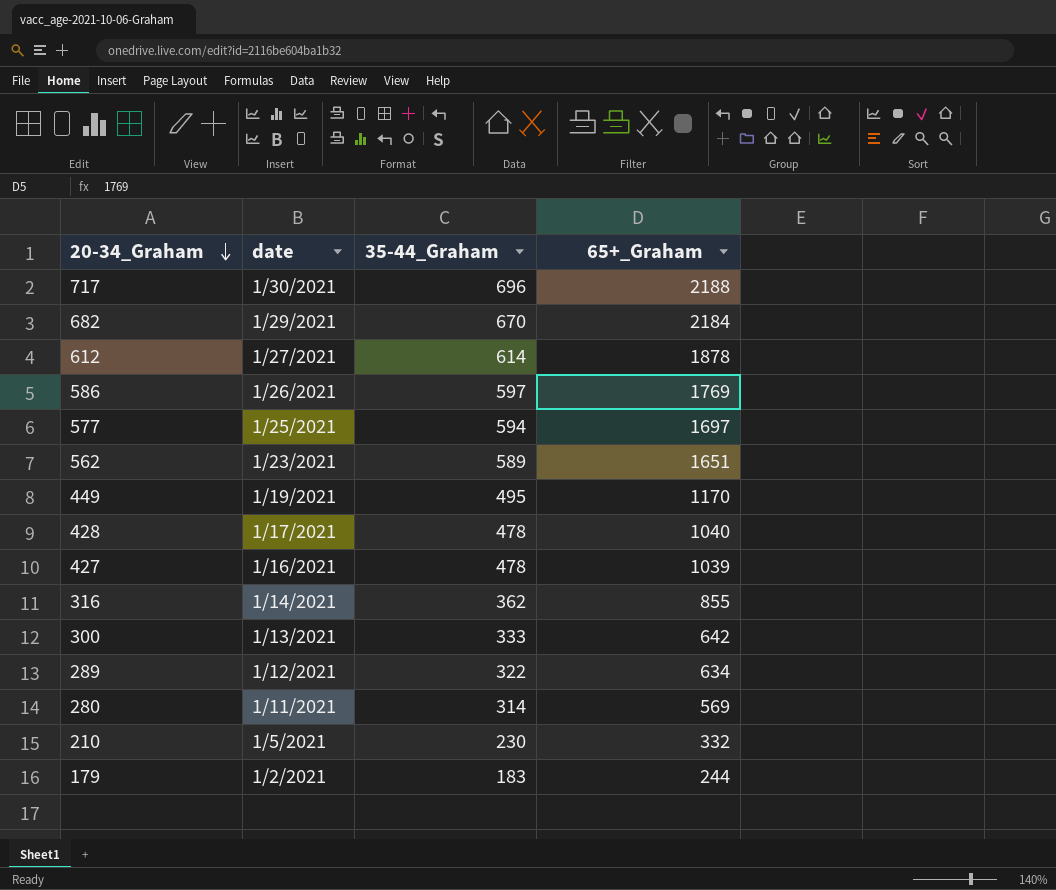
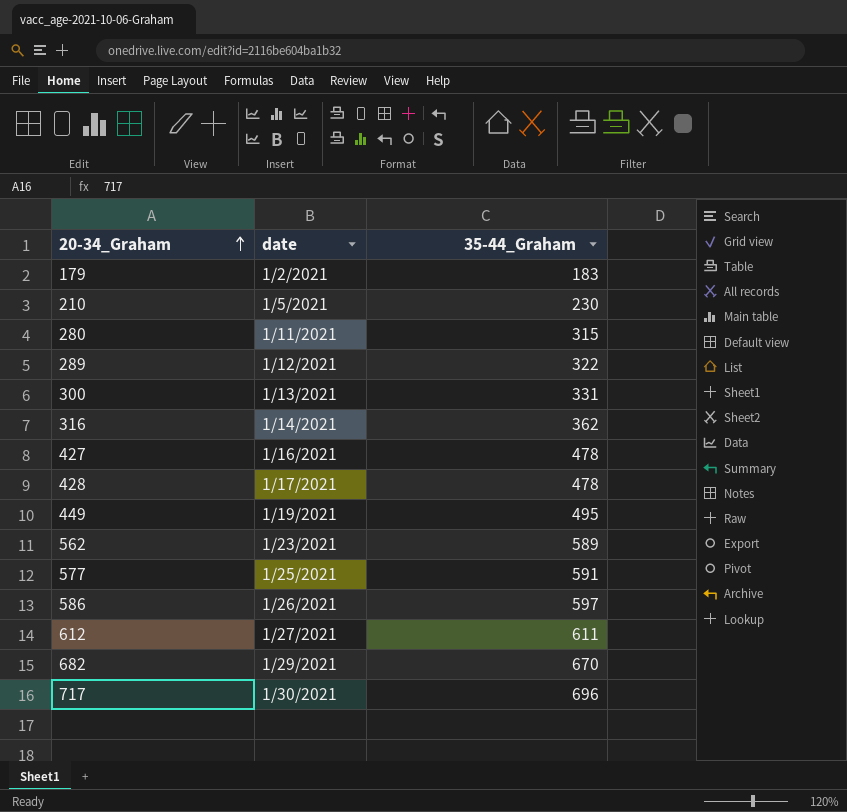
row order: 20-34_Graham descending -> 20-34_Graham ascending
column 65+_Graham | position: 4 -> none
280 | 35-44_Graham: 314 -> 315
300 | 35-44_Graham: 333 -> 331
577 | 35-44_Graham: 594 -> 591
612 | 35-44_Graham: 614 -> 611

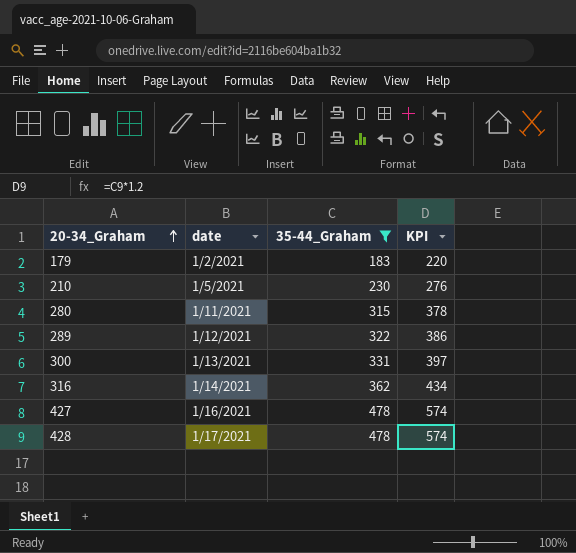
filter: none -> 35-44_Graham <= 478
column KPI | formula: none -> [35-44_Graham] * 1.2

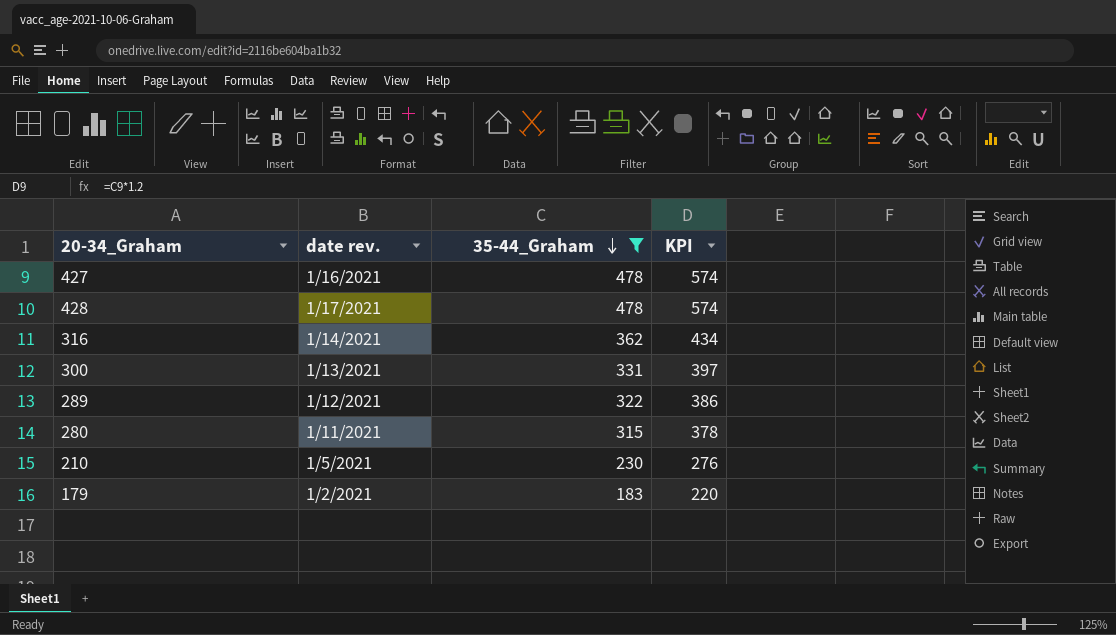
row order: 20-34_Graham ascending -> 35-44_Graham descending
column name: date -> date rev.

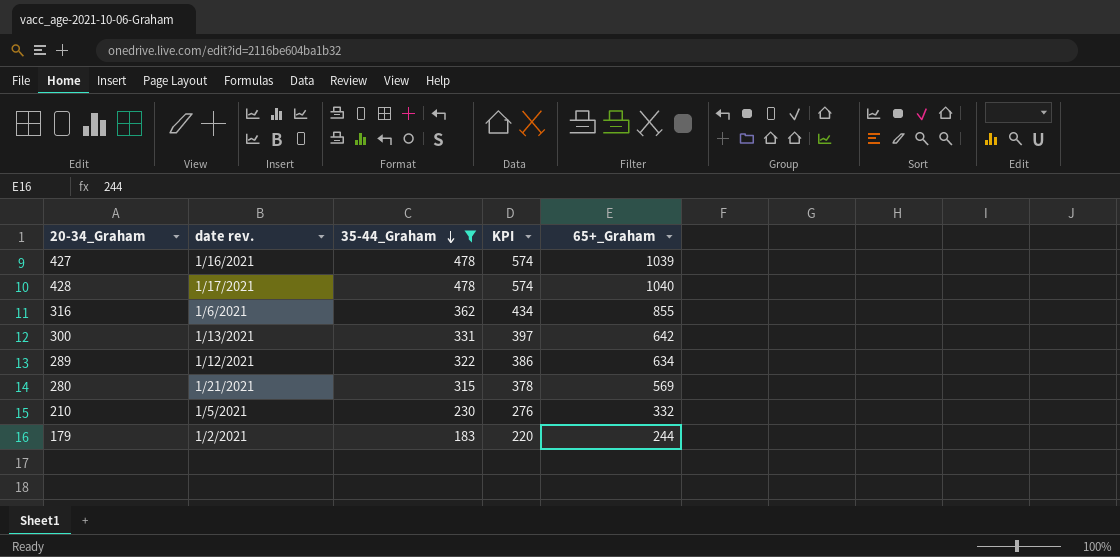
column 65+_Graham | position: none -> 5
316 | date rev.: 1/14/2021 -> 1/6/2021
280 | date rev.: 1/11/2021 -> 1/21/2021

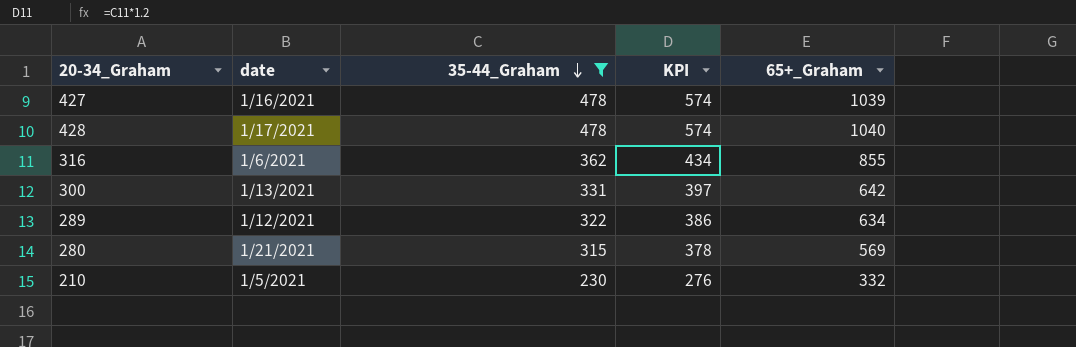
column name: date rev. -> date
row 179: 1/2/2021 | 183 | 220 | 244 -> none

